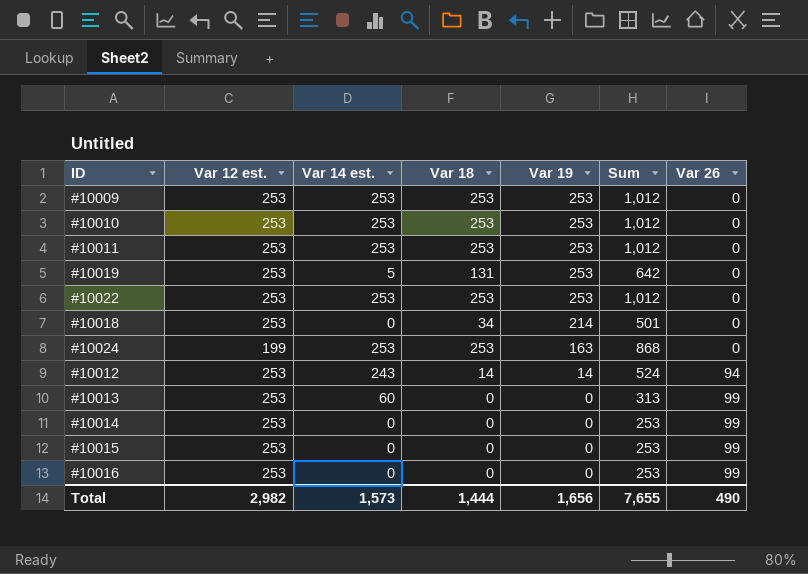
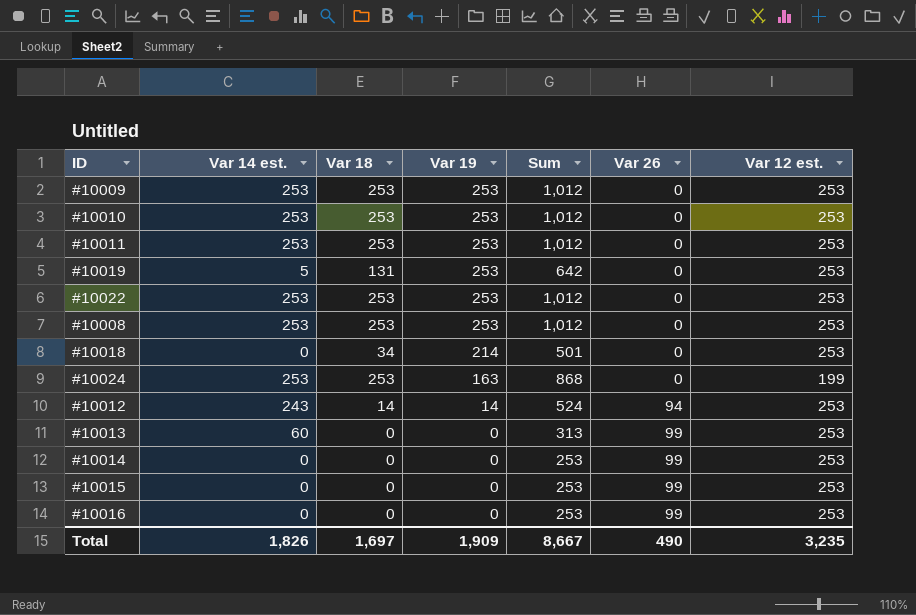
column Var 12 est. | position: 2 -> 7
row #10008: none -> 253 | 253 | 253 | 1,012 | 0 | 253
Total | Var 14 est.: 1,573 -> 1,826
Total | Var 18: 1,444 -> 1,697
Total | Var 19: 1,656 -> 1,909
Total | Sum: 7,655 -> 8,667
Total | Var 12 est.: 2,982 -> 3,235

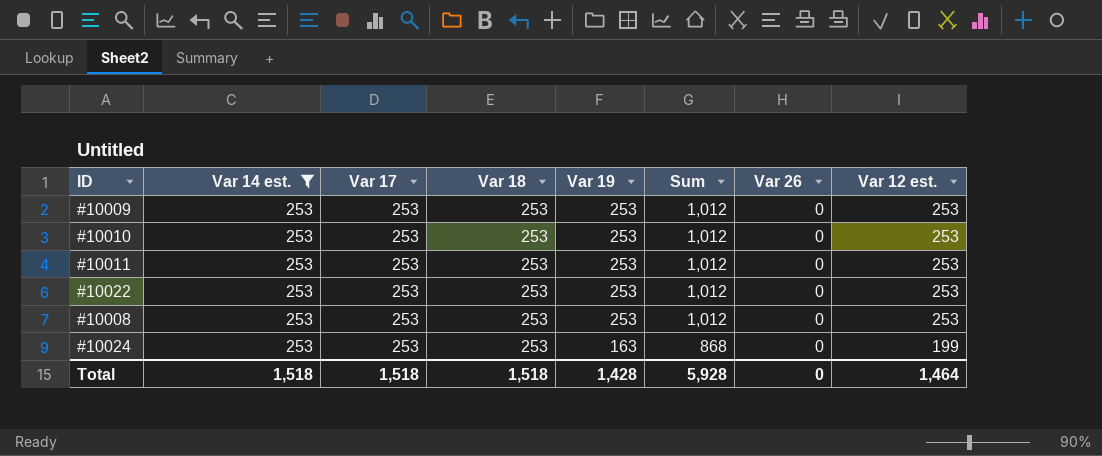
filter: none -> Var 14 est. = 253
column Var 17 | position: none -> 3
Total | Var 14 est.: 1,826 -> 1,518
Total | Var 18: 1,697 -> 1,518
Total | Var 19: 1,909 -> 1,428
Total | Sum: 8,667 -> 5,928
Total | Var 26: 490 -> 0
Total | Var 12 est.: 3,235 -> 1,464

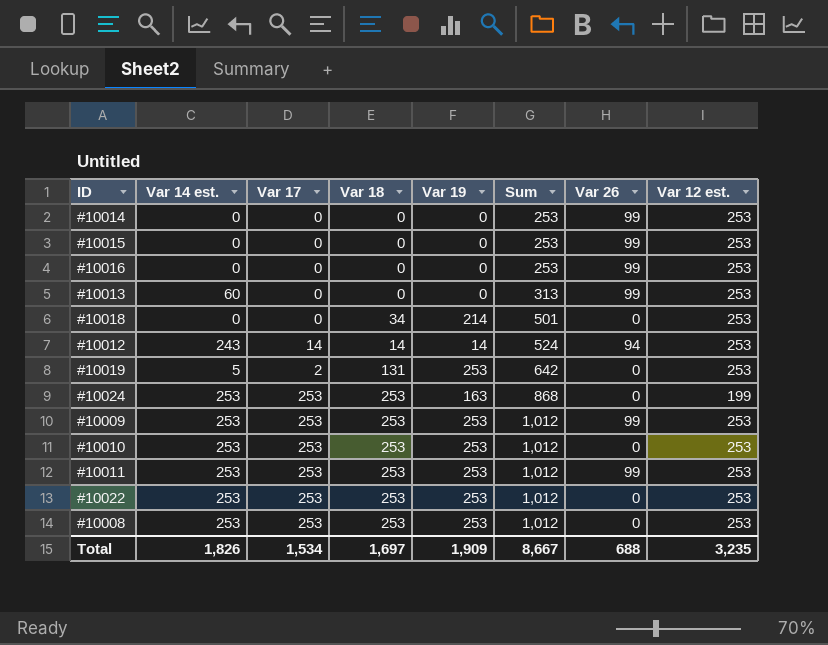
filter: Var 14 est. = 253 -> none
row order: Var 19 descending -> Sum ascending
#10009 | Var 26: 0 -> 99
#10011 | Var 26: 0 -> 99
Total | Var 14 est.: 1,518 -> 1,826
Total | Var 17: 1,518 -> 1,534
Total | Var 18: 1,518 -> 1,697
Total | Var 19: 1,428 -> 1,909
Total | Sum: 5,928 -> 8,667
Total | Var 26: 0 -> 688
Total | Var 12 est.: 1,464 -> 3,235

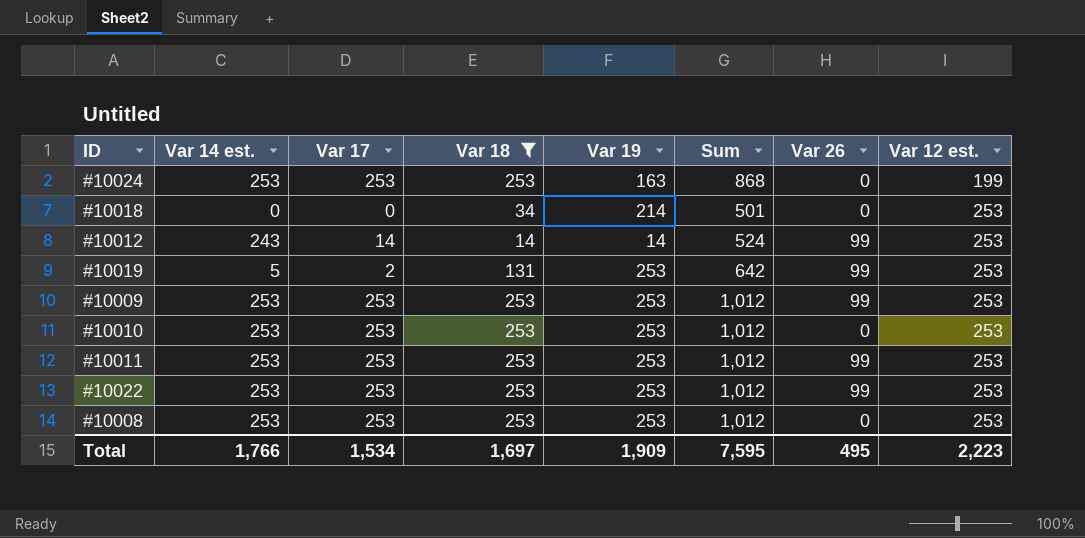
filter: none -> Var 18 != 0
row order: Sum ascending -> Var 12 est. ascending
#10012 | Var 26: 94 -> 99
#10019 | Var 26: 0 -> 99
#10022 | Var 26: 0 -> 99
Total | Var 14 est.: 1,826 -> 1,766
Total | Sum: 8,667 -> 7,595
Total | Var 26: 688 -> 495
Total | Var 12 est.: 3,235 -> 2,223

